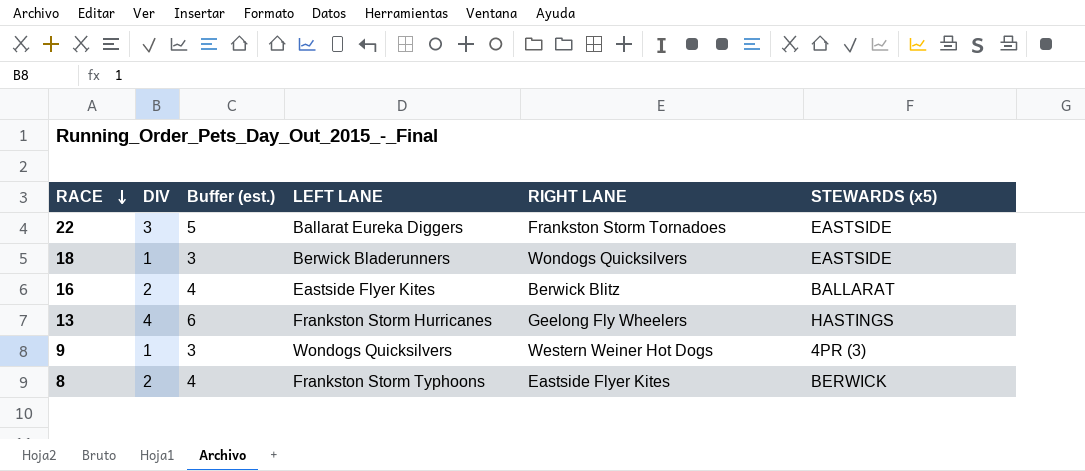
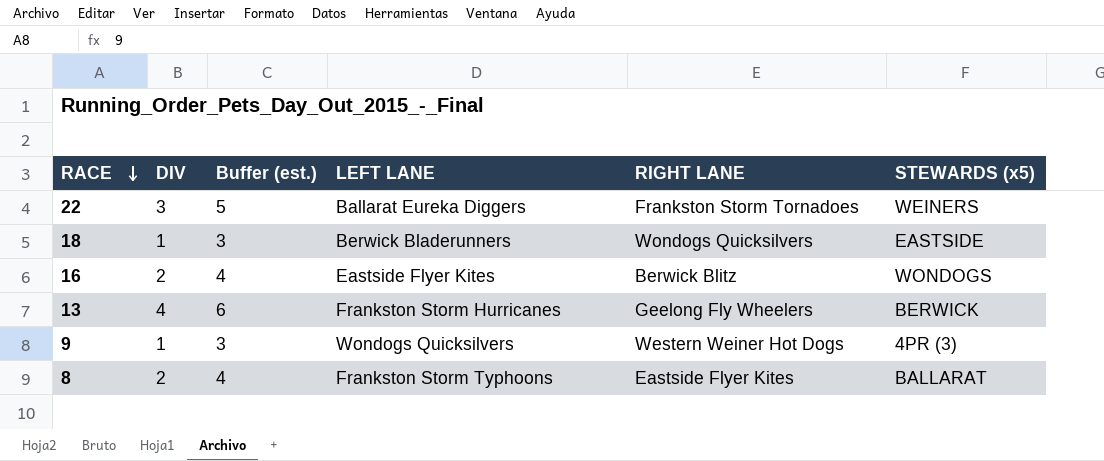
22 | STEWARDS (x5): EASTSIDE -> WEINERS
16 | STEWARDS (x5): BALLARAT -> WONDOGS
13 | STEWARDS (x5): HASTINGS -> BERWICK
8 | STEWARDS (x5): BERWICK -> BALLARAT

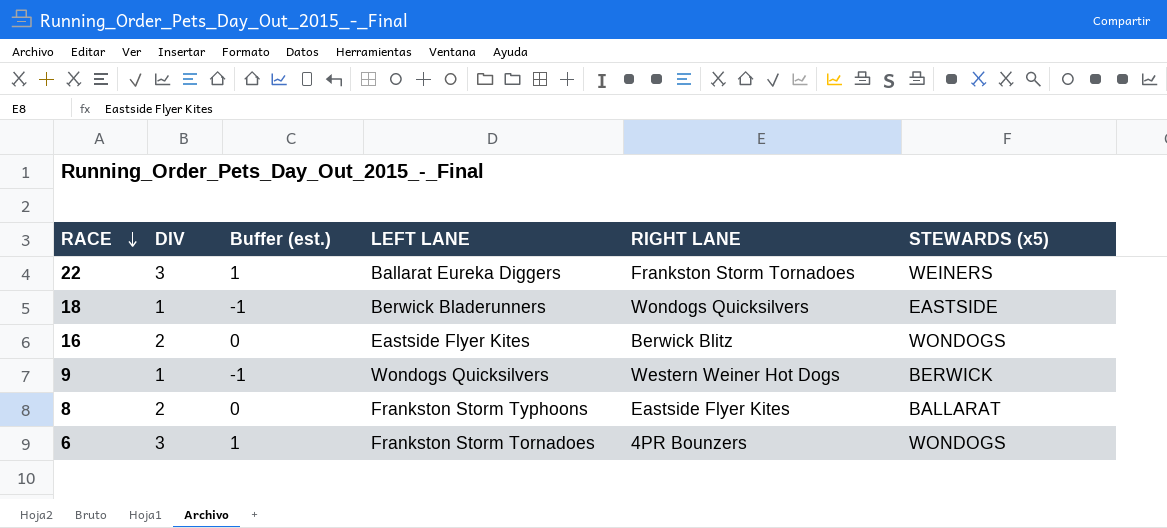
column Buffer (est.) | formula: [DIV] + 2 -> [DIV] - 2
row 13: 4 | 6 | Frankston Storm Hurricanes | Geelong Fly Wheelers | BERWICK -> none
9 | STEWARDS (x5): 4PR (3) -> BERWICK
row 6: none -> 3 | 1 | Frankston Storm Tornadoes | 4PR Bounzers | WONDOGS

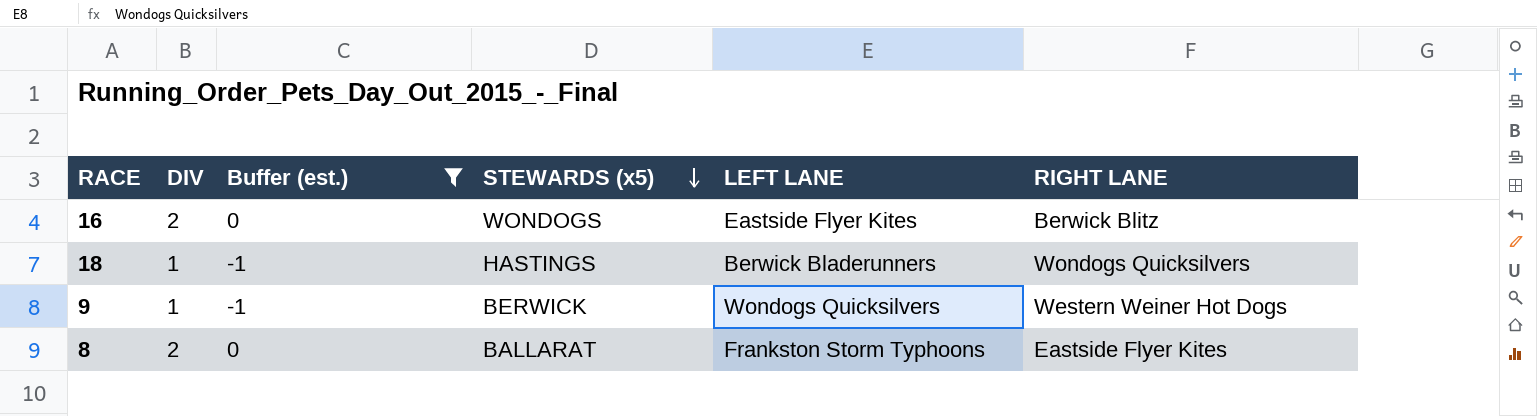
filter: none -> Buffer (est.) != 1
row order: RACE descending -> STEWARDS (x5) descending
column STEWARDS (x5) | position: 6 -> 4
18 | STEWARDS (x5): EASTSIDE -> HASTINGS

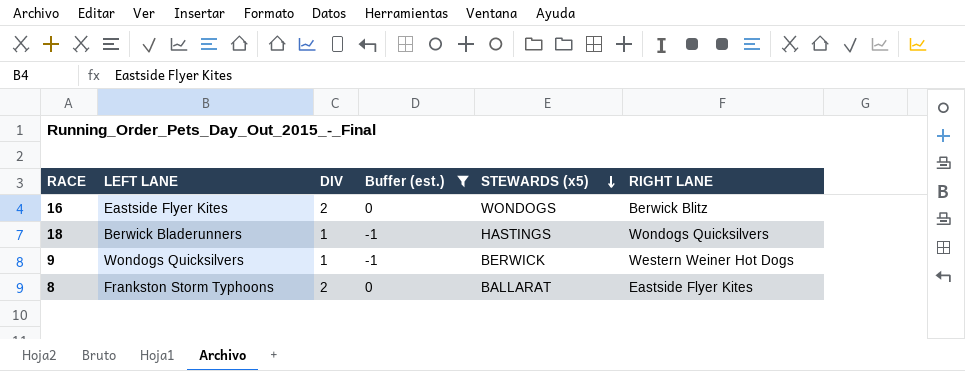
column LEFT LANE | position: 5 -> 2

